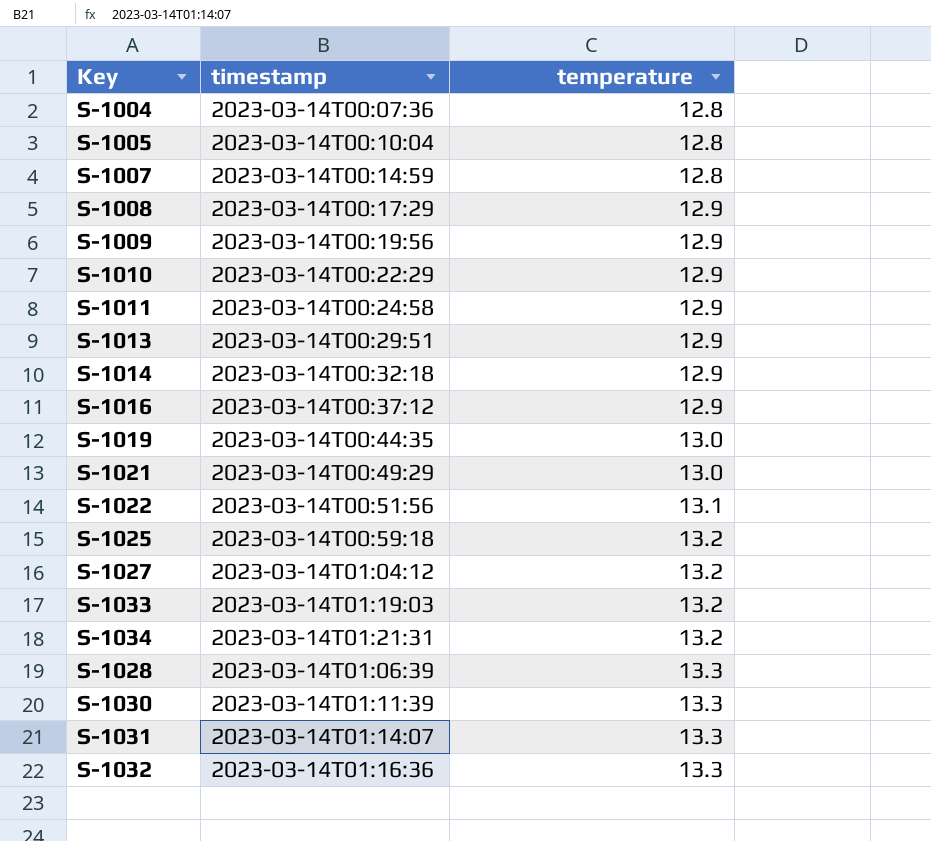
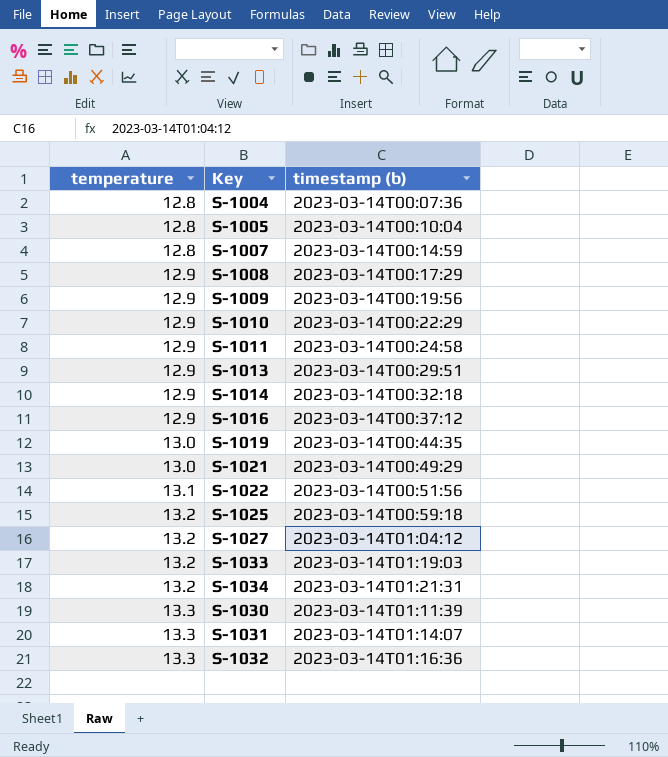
column temperature | position: 3 -> 1
column name: timestamp -> timestamp (b)
row S-1028: 2023-03-14T01:06:39 | 13.3 -> none

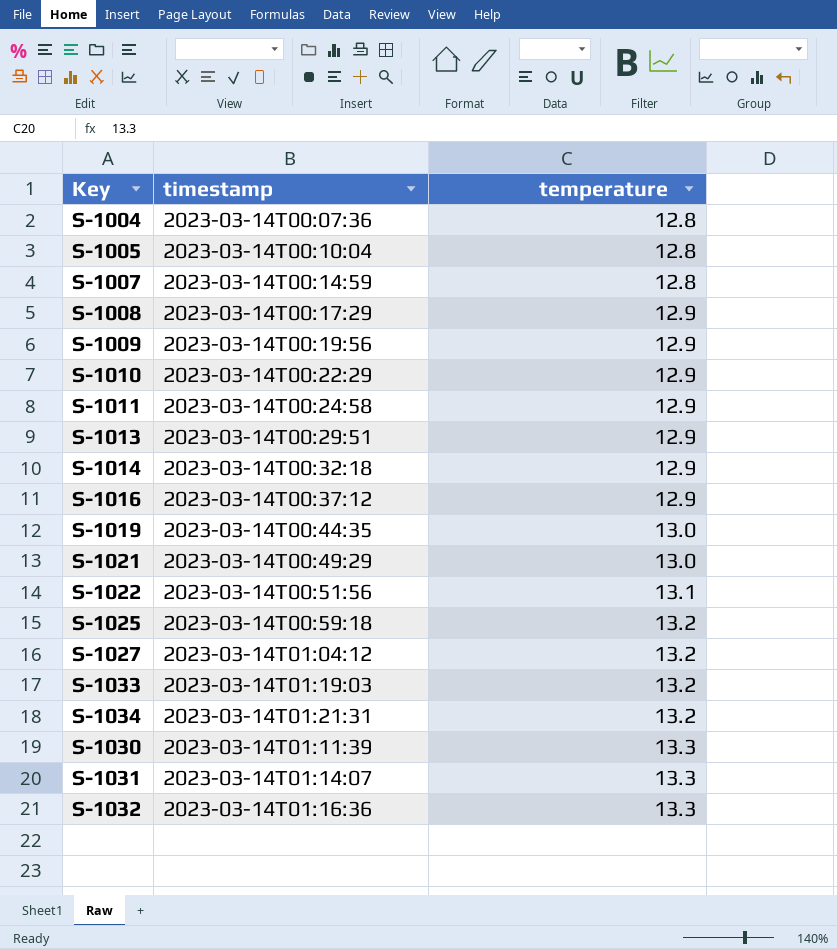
column name: timestamp (b) -> timestamp
column temperature | position: 1 -> 3

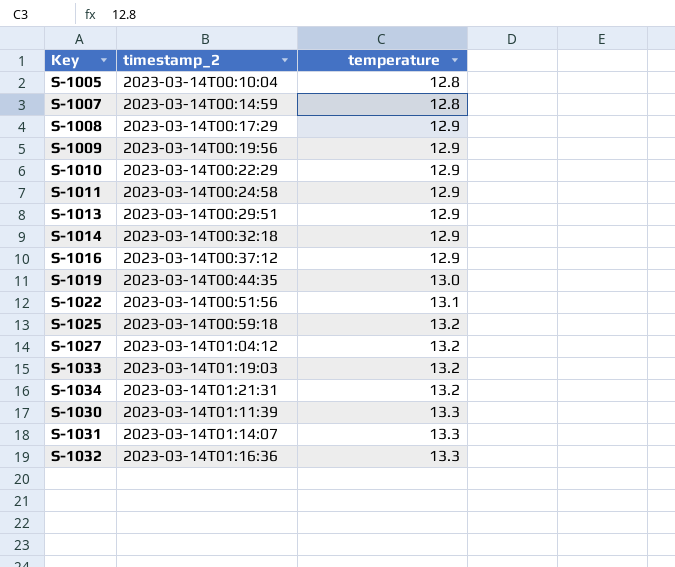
column name: timestamp -> timestamp_2
row S-1004: 2023-03-14T00:07:36 | 12.8 -> none
row S-1021: 2023-03-14T00:49:29 | 13.0 -> none

